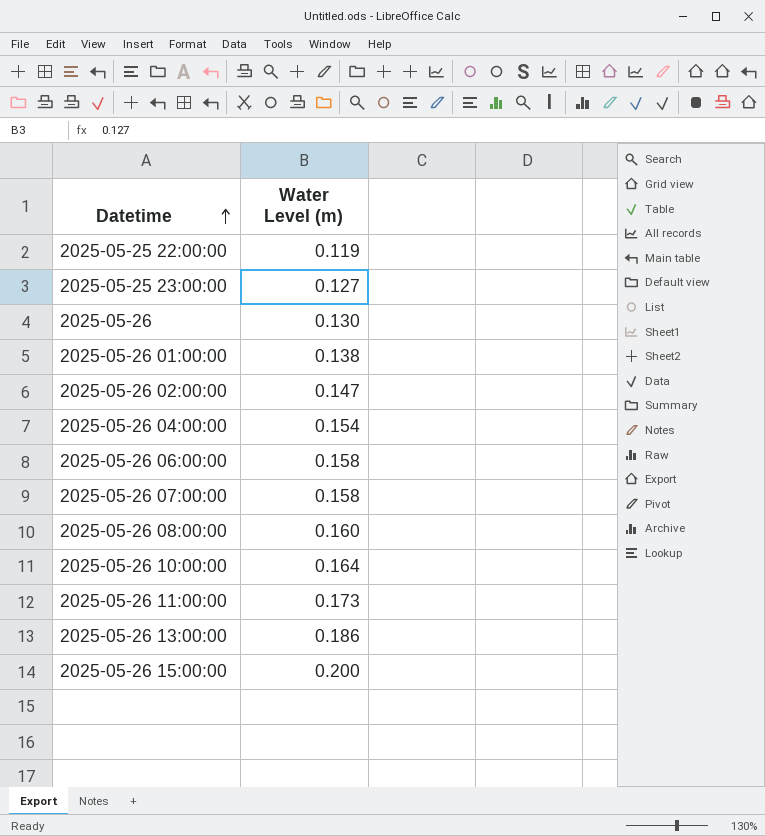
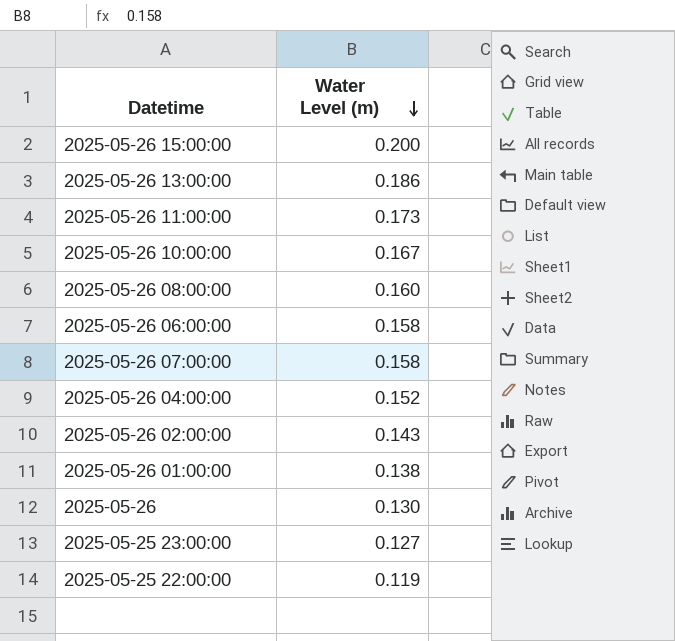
row order: Datetime ascending -> Water Level (m) descending
2025-05-26 10:00:00 | Water Level (m): 0.164 -> 0.167
2025-05-26 04:00:00 | Water Level (m): 0.154 -> 0.152
2025-05-26 02:00:00 | Water Level (m): 0.147 -> 0.143

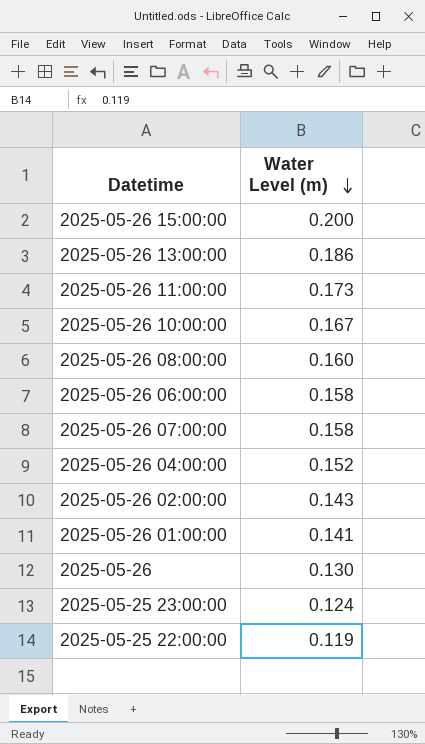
2025-05-26 01:00:00 | Water Level (m): 0.138 -> 0.141
2025-05-25 23:00:00 | Water Level (m): 0.127 -> 0.124

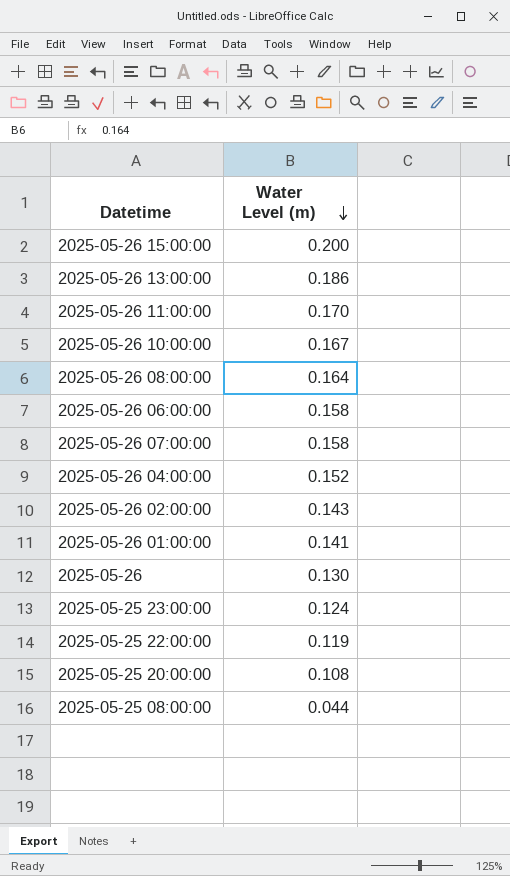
2025-05-26 11:00:00 | Water Level (m): 0.173 -> 0.170
2025-05-26 08:00:00 | Water Level (m): 0.160 -> 0.164
row 2025-05-25 20:00:00: none -> 0.108
row 2025-05-25 08:00:00: none -> 0.044

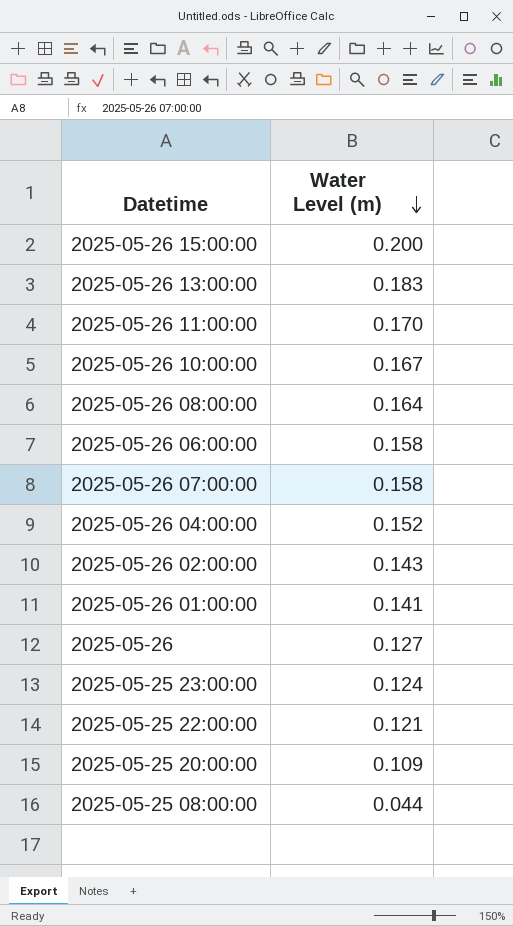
2025-05-26 13:00:00 | Water Level (m): 0.186 -> 0.183
2025-05-26 | Water Level (m): 0.130 -> 0.127
2025-05-25 22:00:00 | Water Level (m): 0.119 -> 0.121
2025-05-25 20:00:00 | Water Level (m): 0.108 -> 0.109

